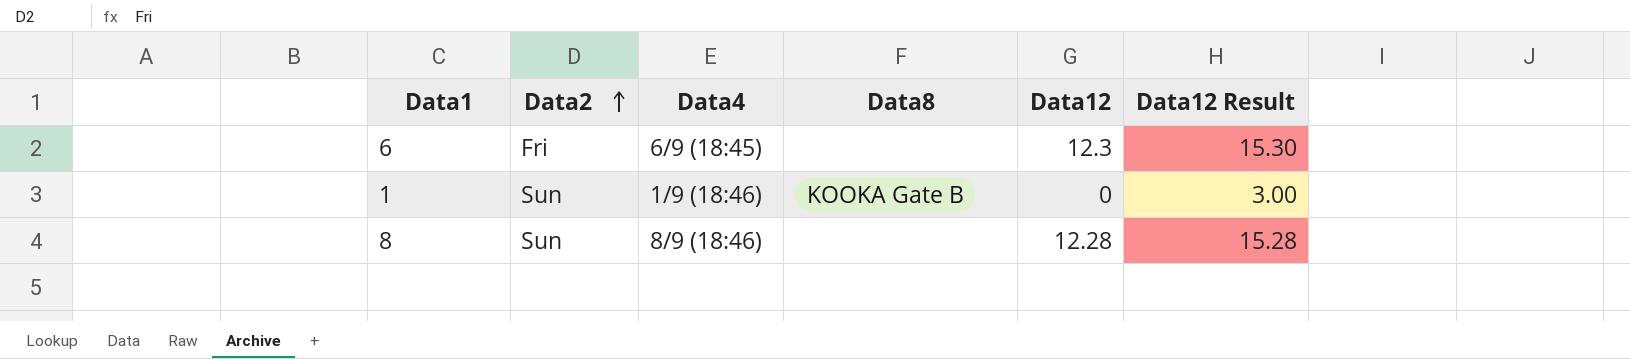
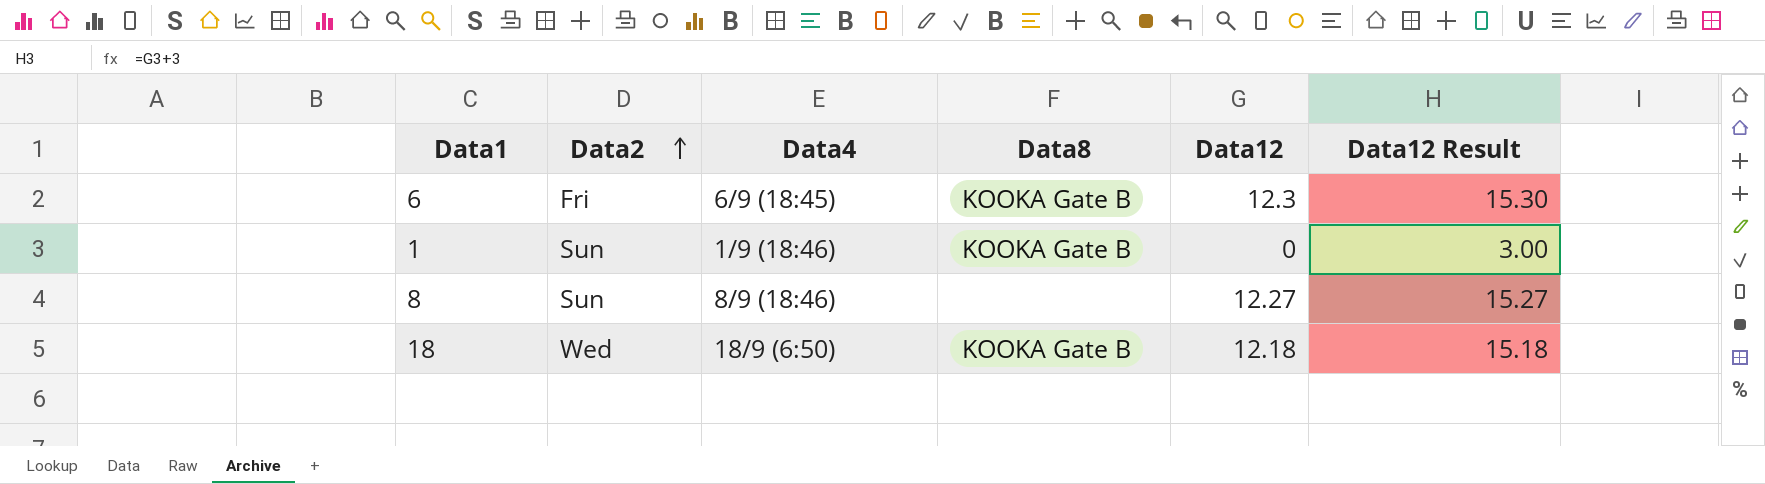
6 | Data8: none -> KOOKA Gate B
8 | Data12: 12.28 -> 12.27
8 | Data12 Result: 15.28 -> 15.27
row 18: none -> Wed | 18/9 (6:50) | KOOKA Gate B | 12.18 | 15.18

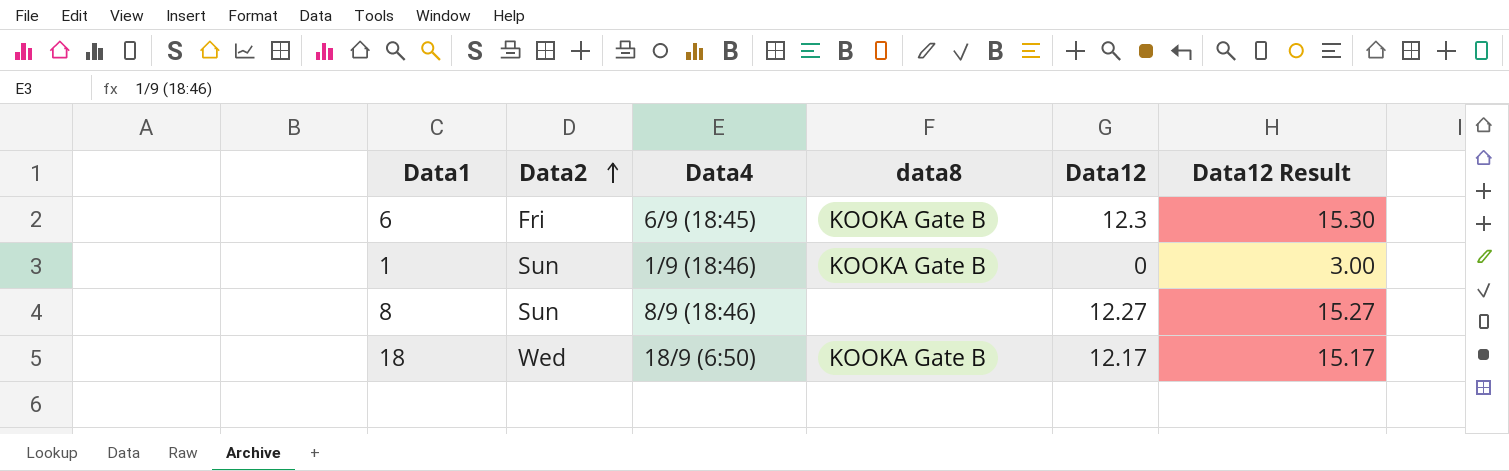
column name: Data8 -> data8
18 | Data12: 12.18 -> 12.17
18 | Data12 Result: 15.18 -> 15.17

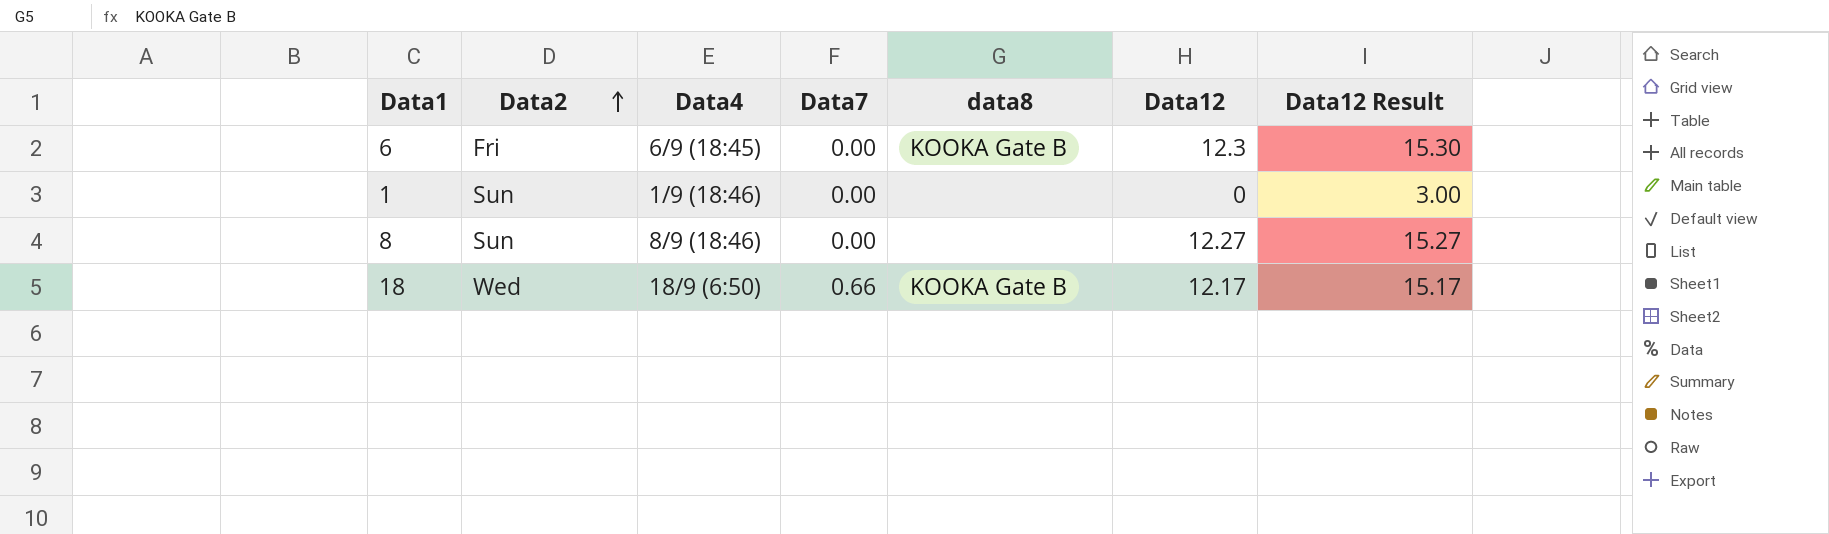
column Data7 | position: none -> 4
1 | data8: KOOKA Gate B -> none

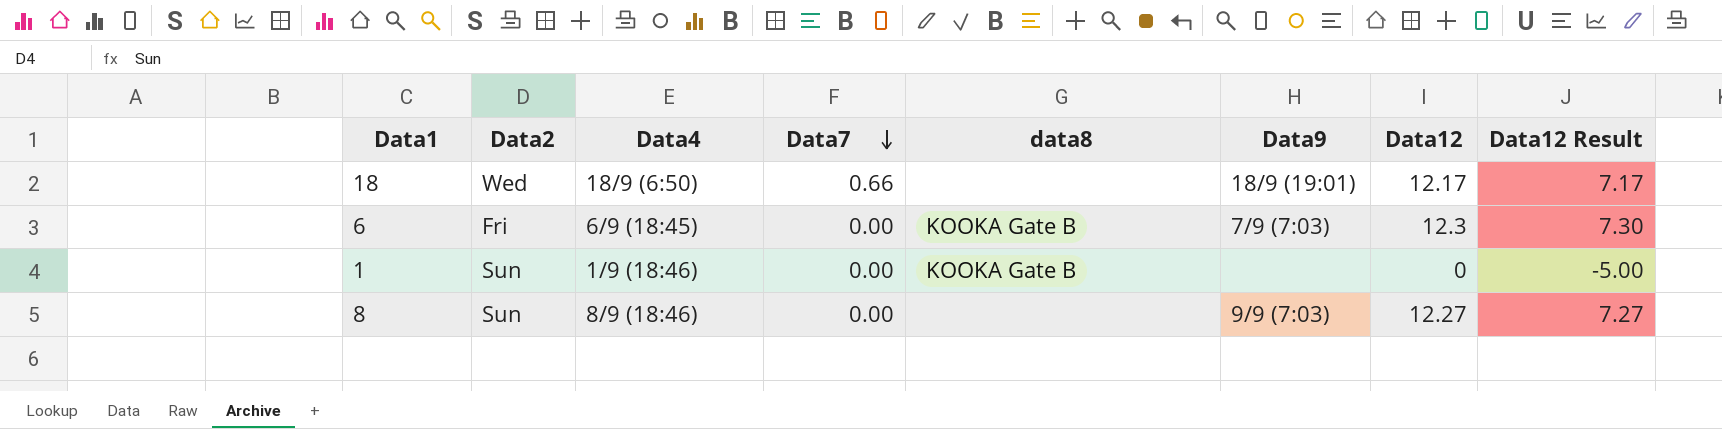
row order: Data2 ascending -> Data7 descending
column Data9 | position: none -> 6
column Data12 Result | formula: [Data12] + 3 -> [Data12] - 5
18 | data8: KOOKA Gate B -> none
1 | data8: none -> KOOKA Gate B

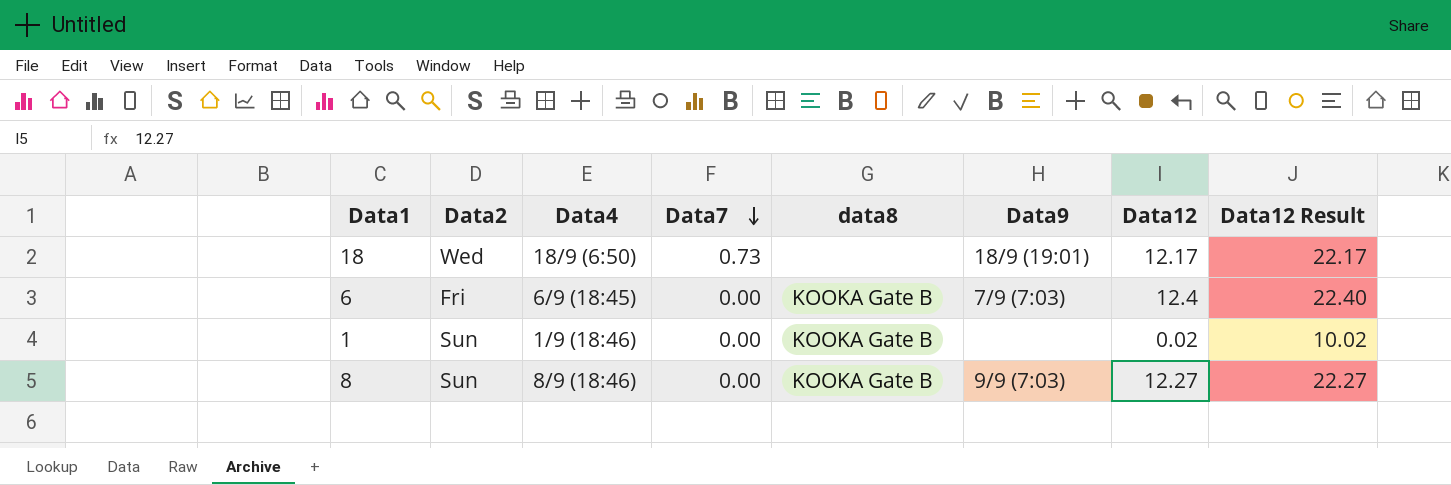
column Data12 Result | formula: [Data12] - 5 -> [Data12] + 10
18 | Data7: 0.66 -> 0.73
6 | Data12: 12.3 -> 12.4
1 | Data12: 0 -> 0.02
8 | data8: none -> KOOKA Gate B

